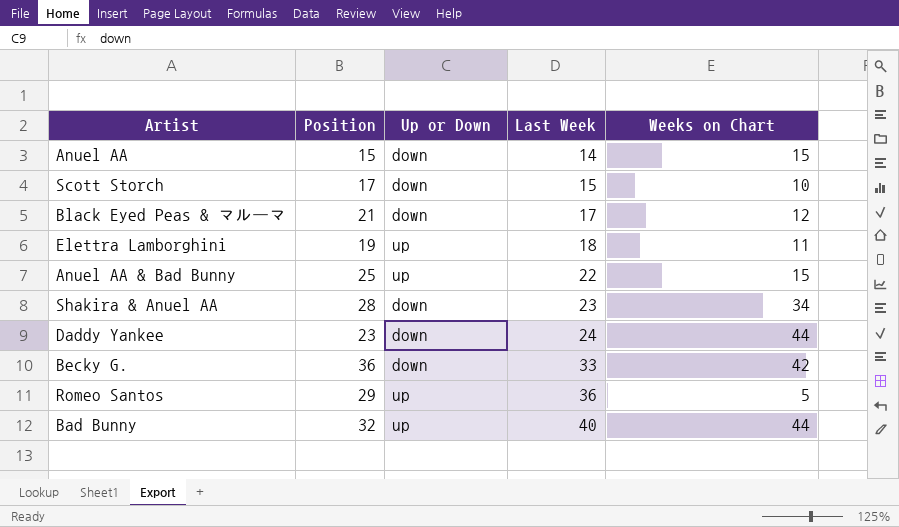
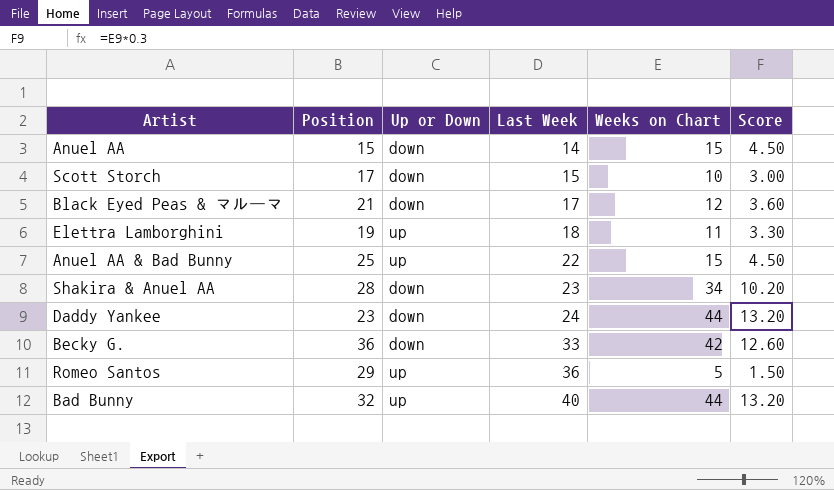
column Score | formula: none -> [Weeks on Chart] * 0.3

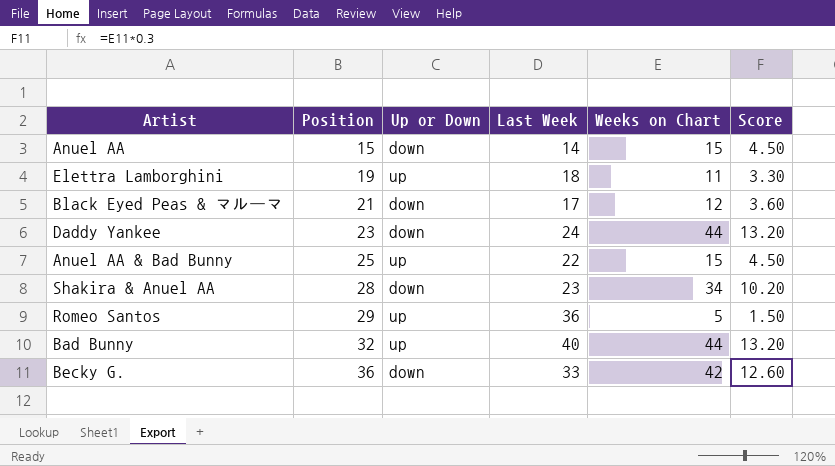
row order: Last Week ascending -> Position ascending
row Scott Storch: 17 | down | 15 | 10 | 3.00 -> none

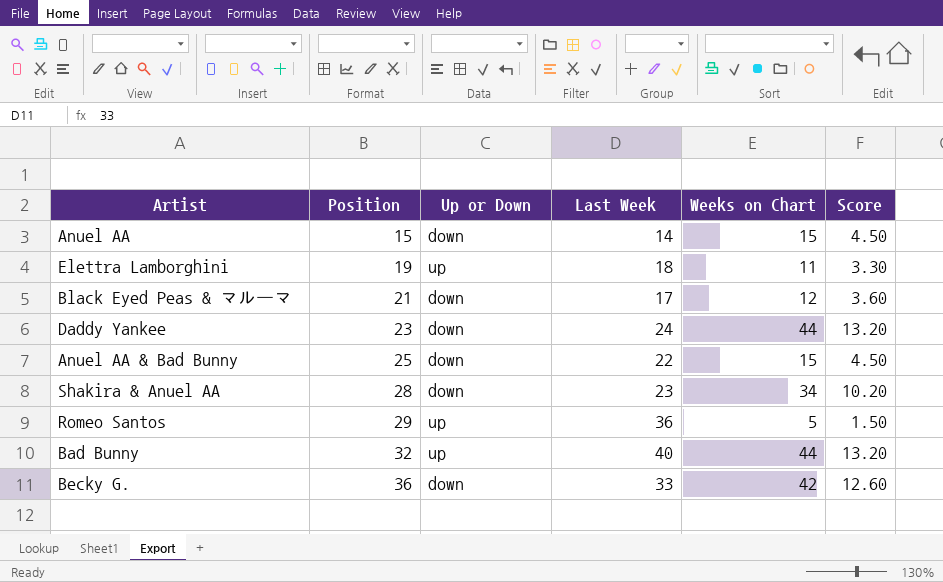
Anuel AA & Bad Bunny | Up or Down: up -> down

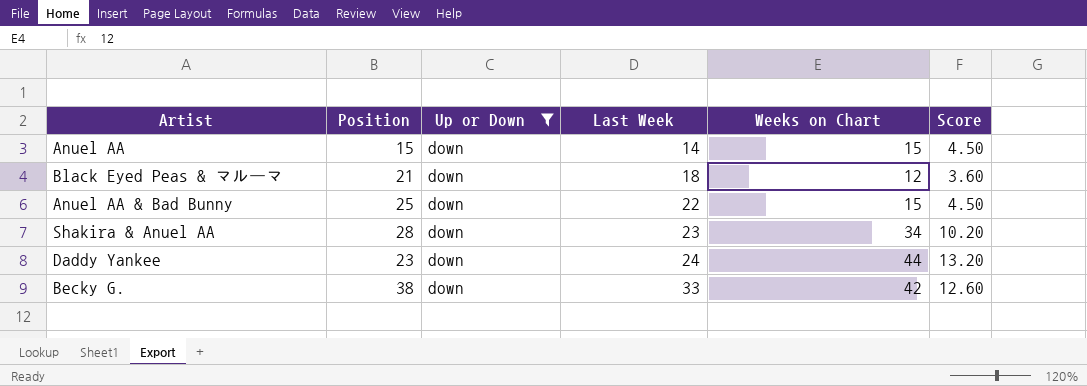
filter: none -> Up or Down = down
row order: Position ascending -> Last Week ascending
Black Eyed Peas & マルーマ | Last Week: 17 -> 18
Becky G. | Position: 36 -> 38

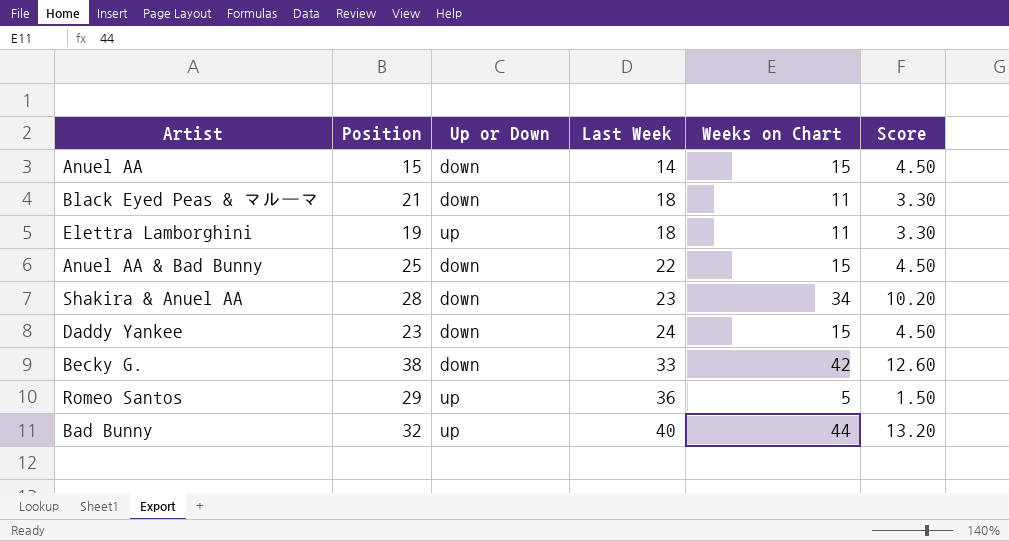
filter: Up or Down = down -> none
Black Eyed Peas & マルーマ | Weeks on Chart: 12 -> 11
Black Eyed Peas & マルーマ | Score: 3.60 -> 3.30
Daddy Yankee | Weeks on Chart: 44 -> 15
Daddy Yankee | Score: 13.20 -> 4.50

